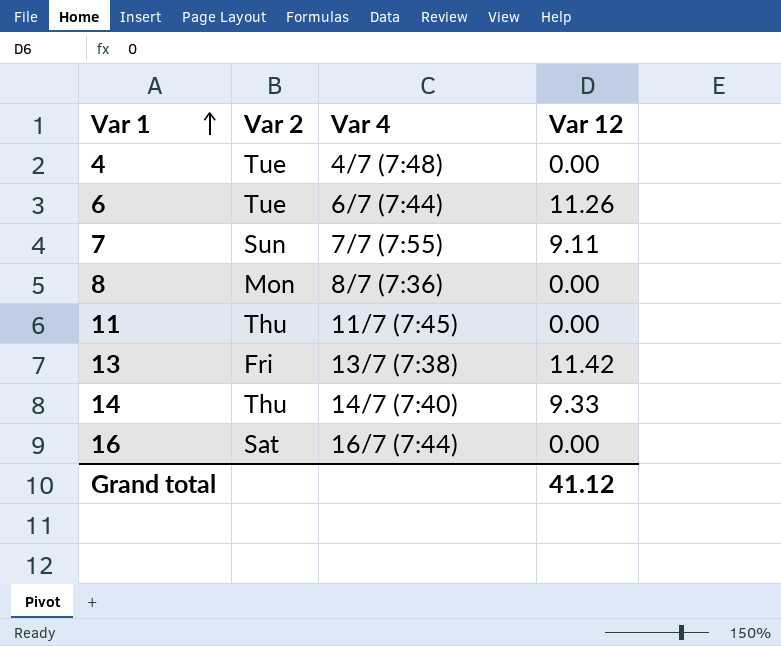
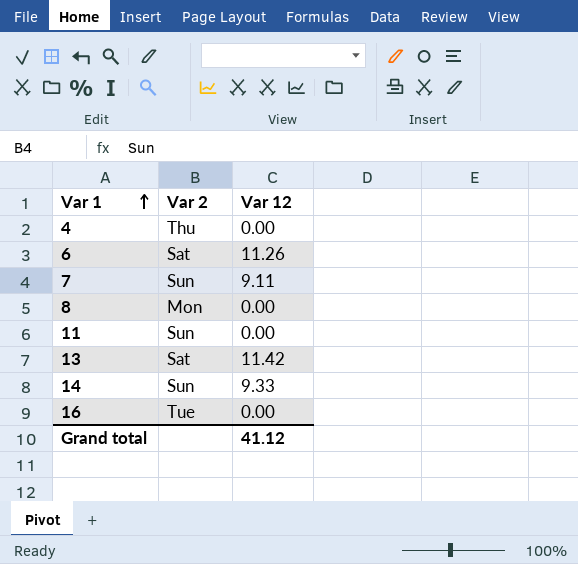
column Var 4 | position: 3 -> none
4 | Var 2: Tue -> Thu
6 | Var 2: Tue -> Sat
11 | Var 2: Thu -> Sun
13 | Var 2: Fri -> Sat
14 | Var 2: Thu -> Sun
16 | Var 2: Sat -> Tue

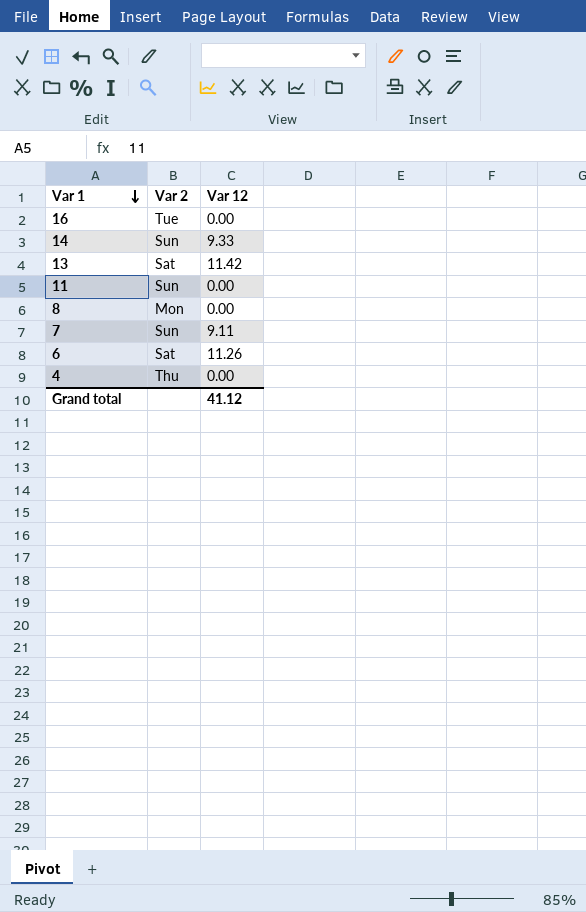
row order: Var 1 ascending -> Var 1 descending

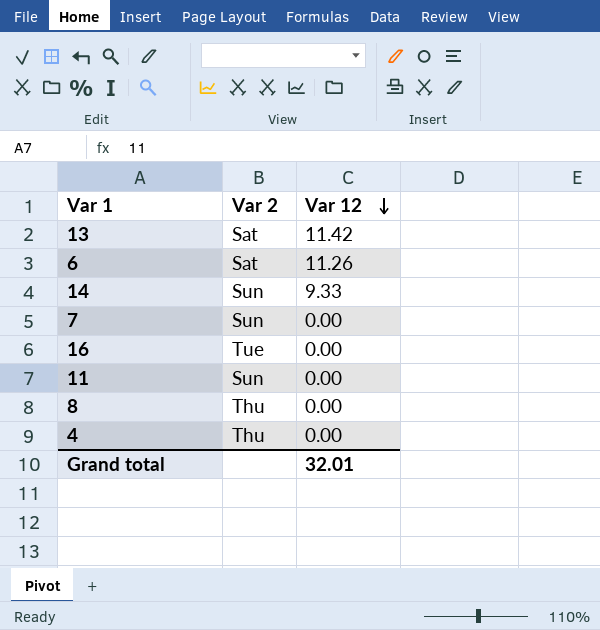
row order: Var 1 descending -> Var 12 descending
7 | Var 12: 9.11 -> 0.00
8 | Var 2: Mon -> Thu
Grand total | Var 12: 41.12 -> 32.01

